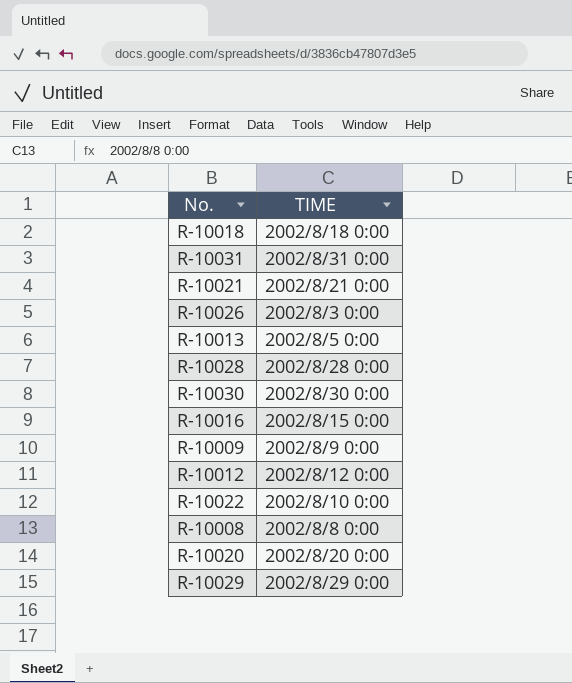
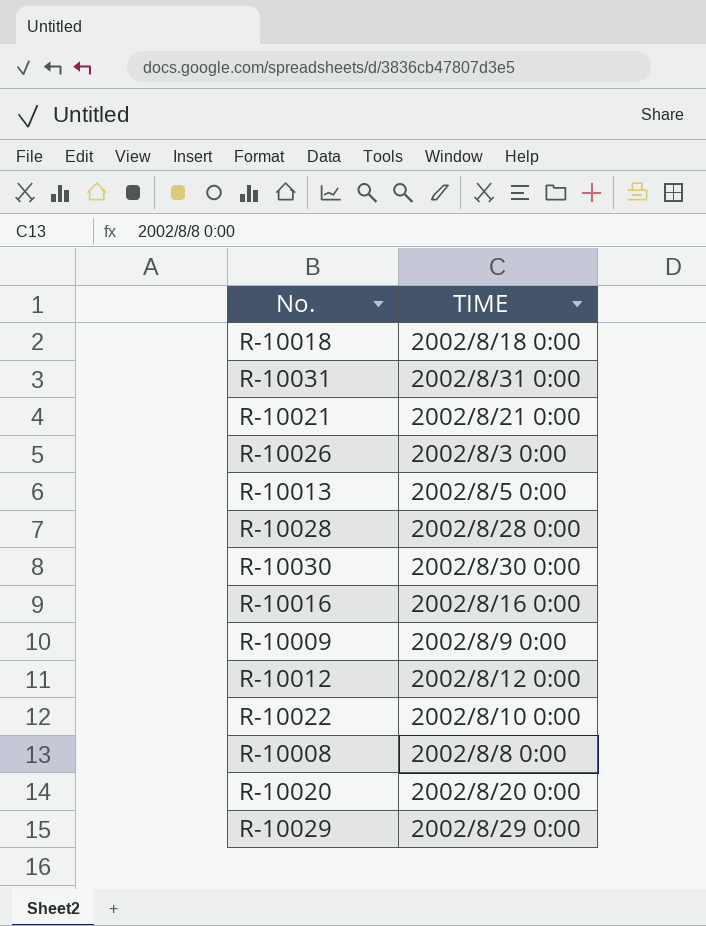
R-10016 | TIME: 2002/8/15 0:00 -> 2002/8/16 0:00

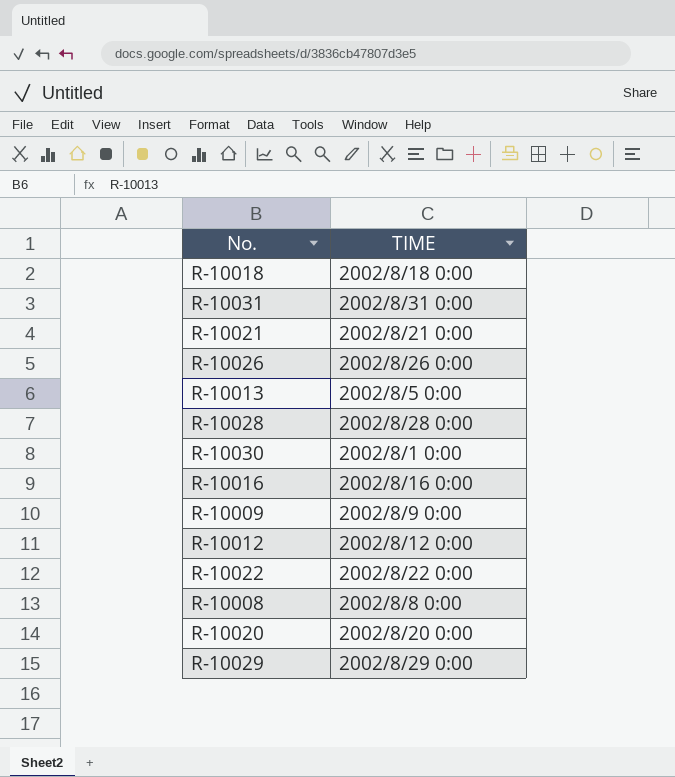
R-10026 | TIME: 2002/8/3 0:00 -> 2002/8/26 0:00
R-10030 | TIME: 2002/8/30 0:00 -> 2002/8/1 0:00
R-10022 | TIME: 2002/8/10 0:00 -> 2002/8/22 0:00

